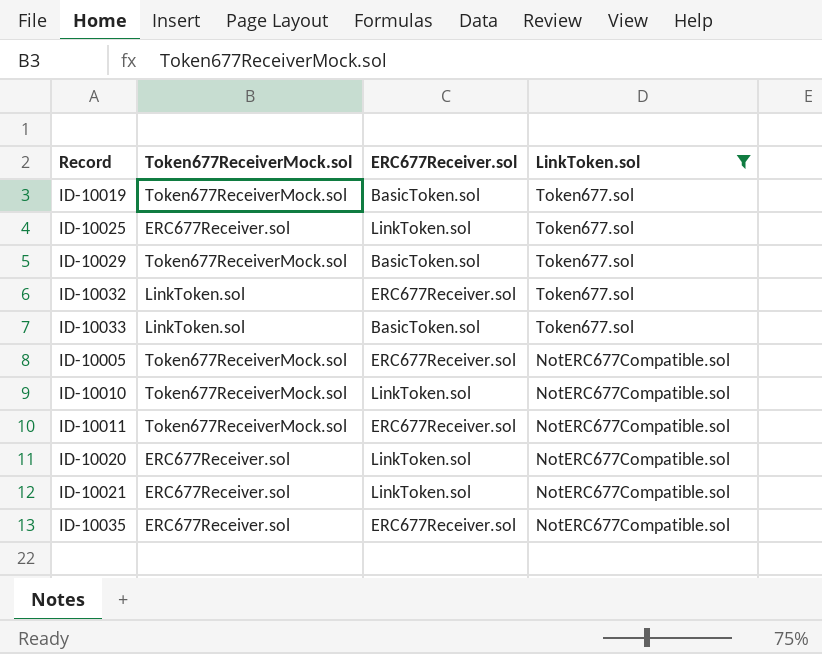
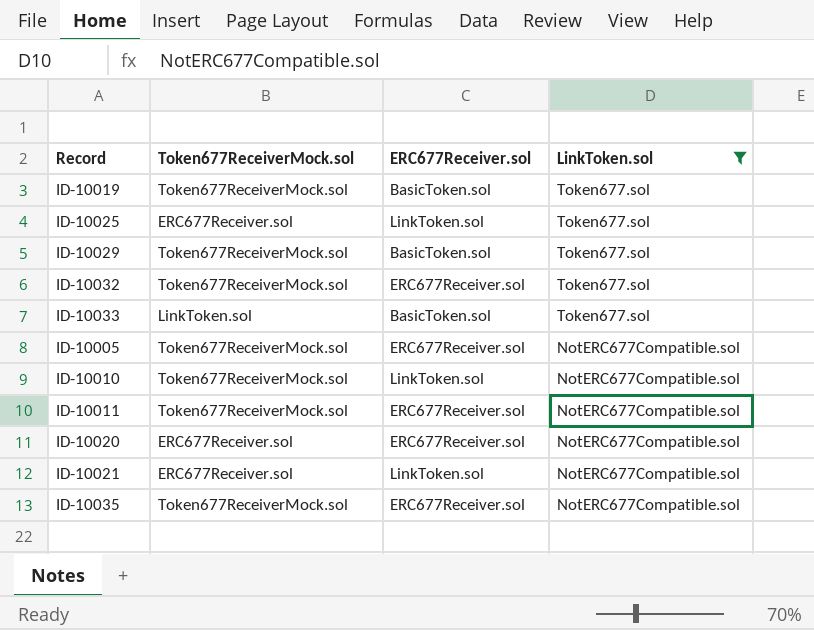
ID-10032 | Token677ReceiverMock.sol: LinkToken.sol -> Token677ReceiverMock.sol
ID-10020 | ERC677Receiver.sol: LinkToken.sol -> ERC677Receiver.sol
ID-10035 | Token677ReceiverMock.sol: ERC677Receiver.sol -> Token677ReceiverMock.sol

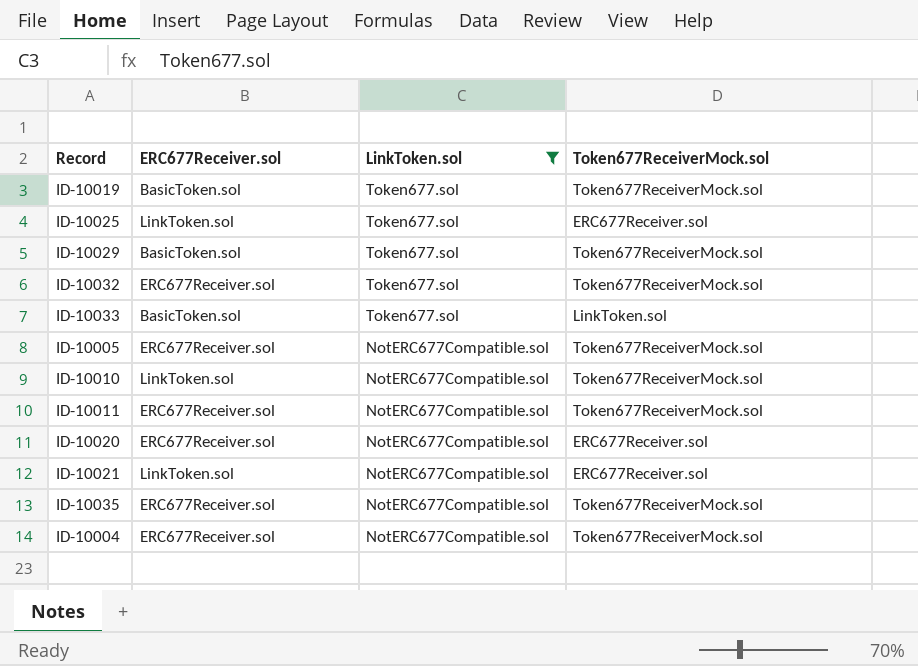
column Token677ReceiverMock.sol | position: 2 -> 4
row ID-10004: none -> ERC677Receiver.sol | NotERC677Compatible.sol | Token677ReceiverMock.sol

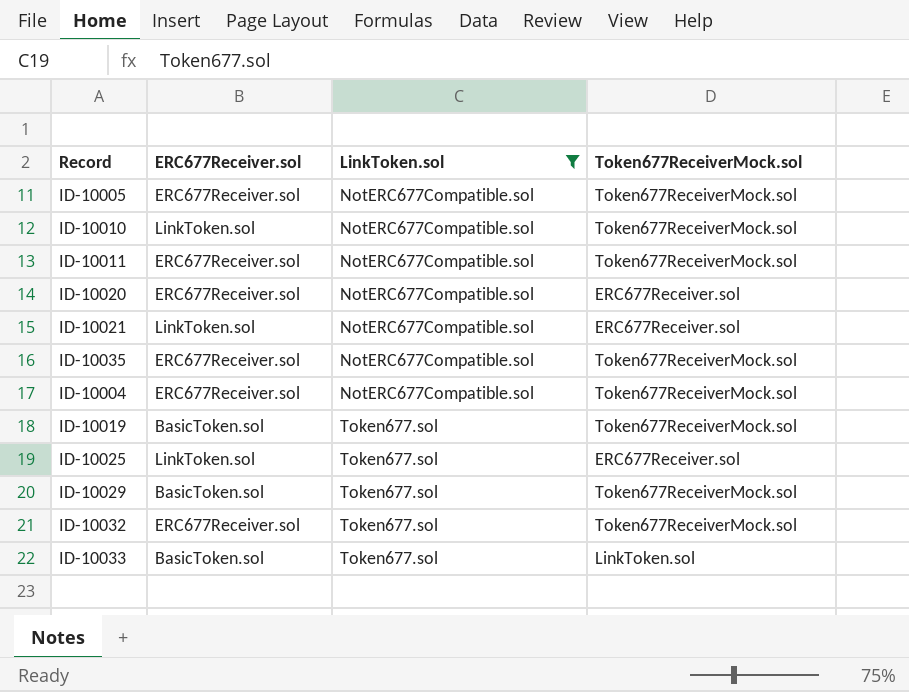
row order: LinkToken.sol descending -> LinkToken.sol ascending

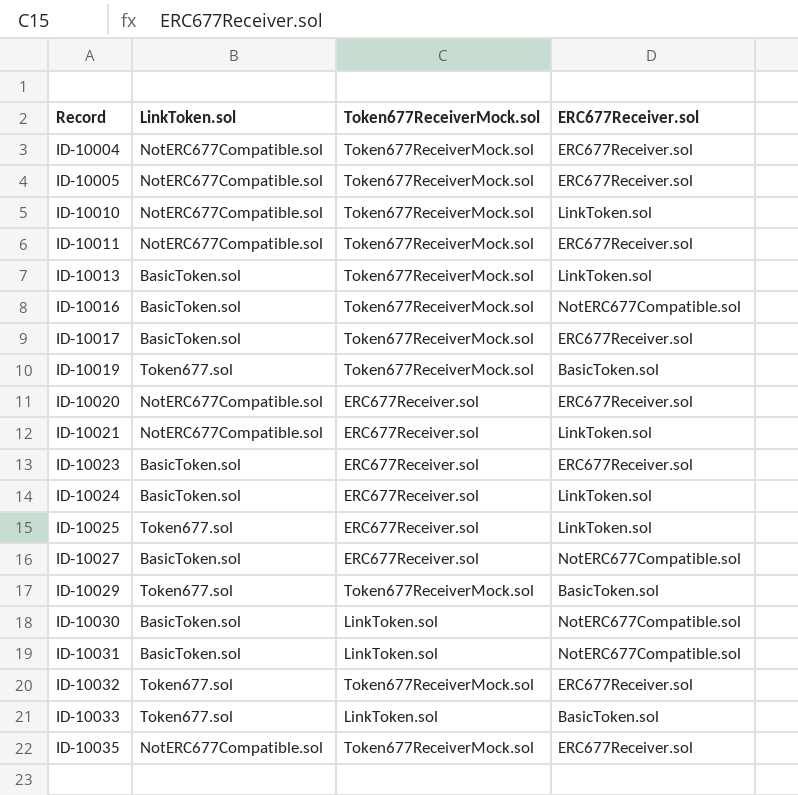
filter: LinkToken.sol != BasicToken.sol -> none
row order: LinkToken.sol ascending -> Record ascending
column ERC677Receiver.sol | position: 2 -> 4

